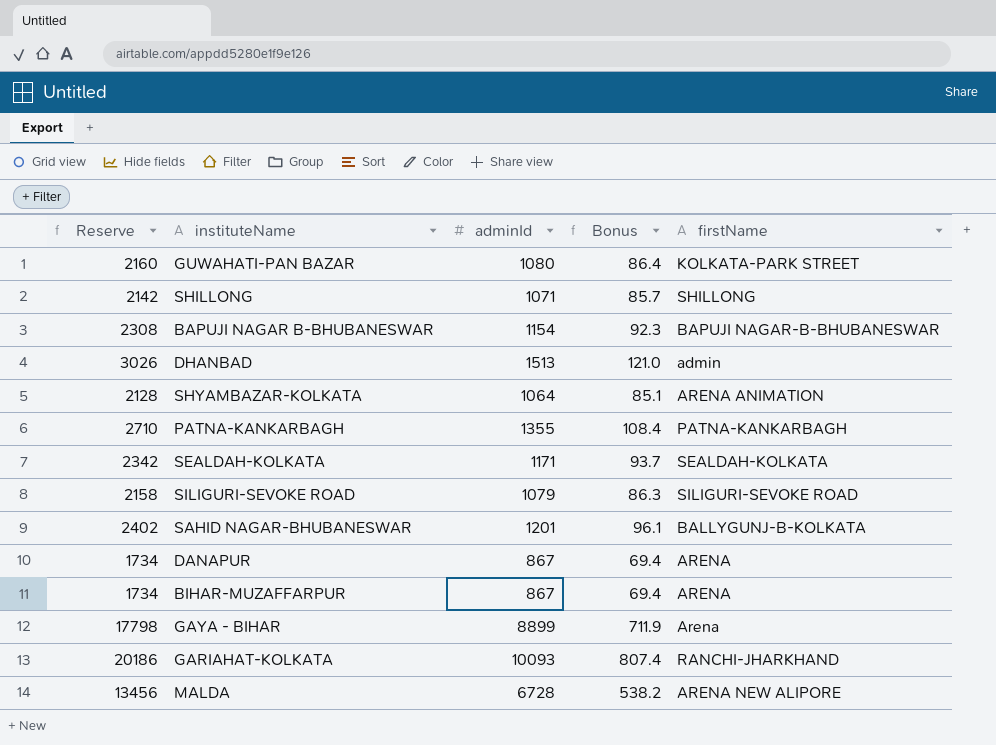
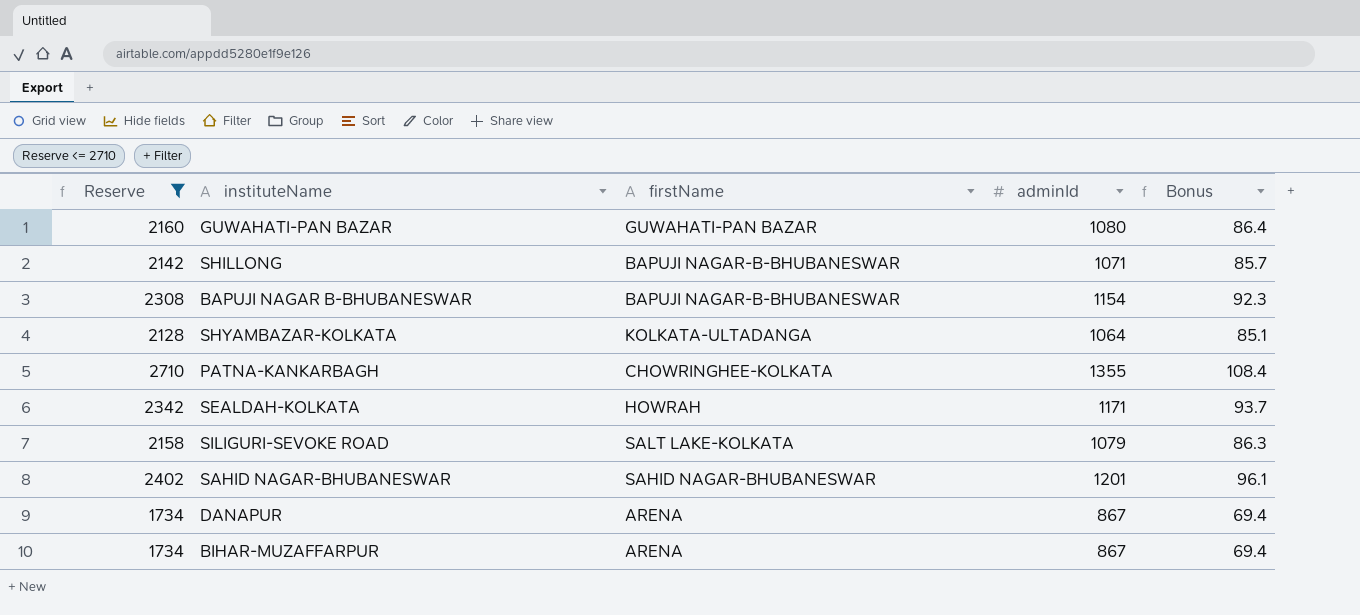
filter: none -> Reserve <= 2710
column firstName | position: 5 -> 3
GUWAHATI-PAN BAZAR | firstName: KOLKATA-PARK STREET -> GUWAHATI-PAN BAZAR
SHILLONG | firstName: SHILLONG -> BAPUJI NAGAR-B-BHUBANESWAR
SHYAMBAZAR-KOLKATA | firstName: ARENA ANIMATION -> KOLKATA-ULTADANGA
PATNA-KANKARBAGH | firstName: PATNA-KANKARBAGH -> CHOWRINGHEE-KOLKATA
SEALDAH-KOLKATA | firstName: SEALDAH-KOLKATA -> HOWRAH
SILIGURI-SEVOKE ROAD | firstName: SILIGURI-SEVOKE ROAD -> SALT LAKE-KOLKATA
SAHID NAGAR-BHUBANESWAR | firstName: BALLYGUNJ-B-KOLKATA -> SAHID NAGAR-BHUBANESWAR

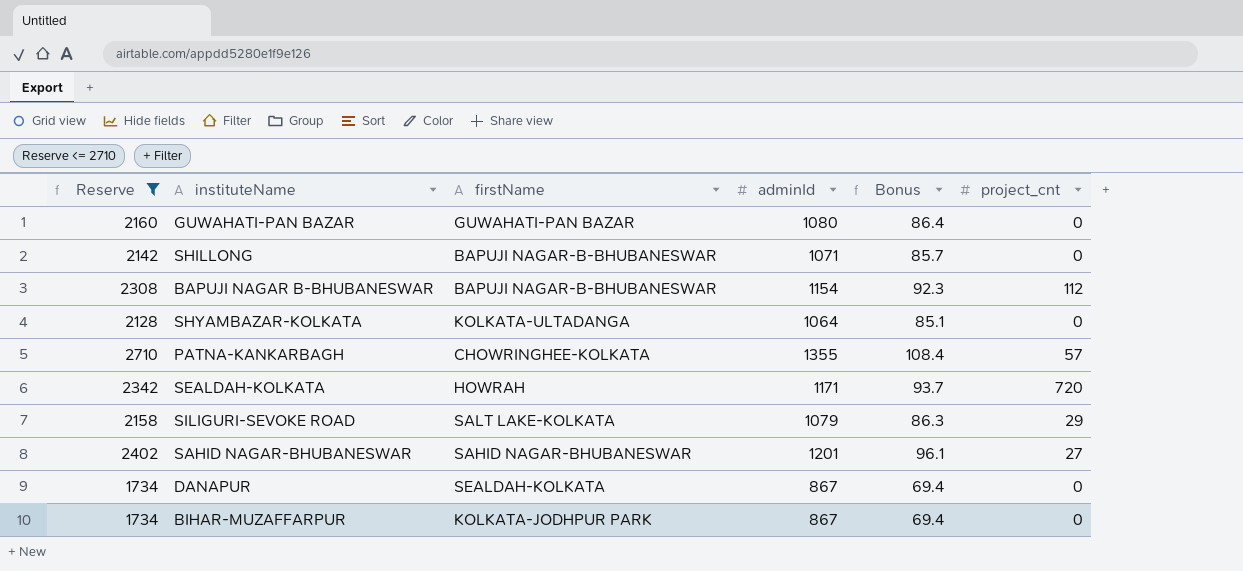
column project_cnt | position: none -> 6
DANAPUR | firstName: ARENA -> SEALDAH-KOLKATA
BIHAR-MUZAFFARPUR | firstName: ARENA -> KOLKATA-JODHPUR PARK

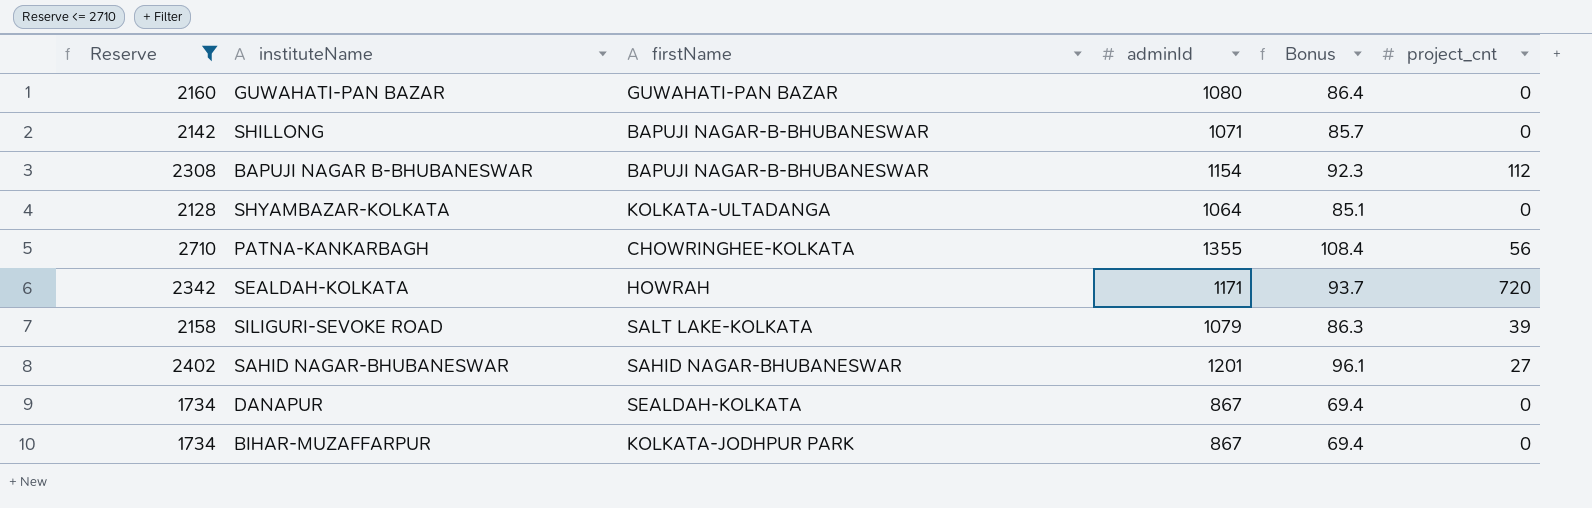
PATNA-KANKARBAGH | project_cnt: 57 -> 56
SILIGURI-SEVOKE ROAD | project_cnt: 29 -> 39

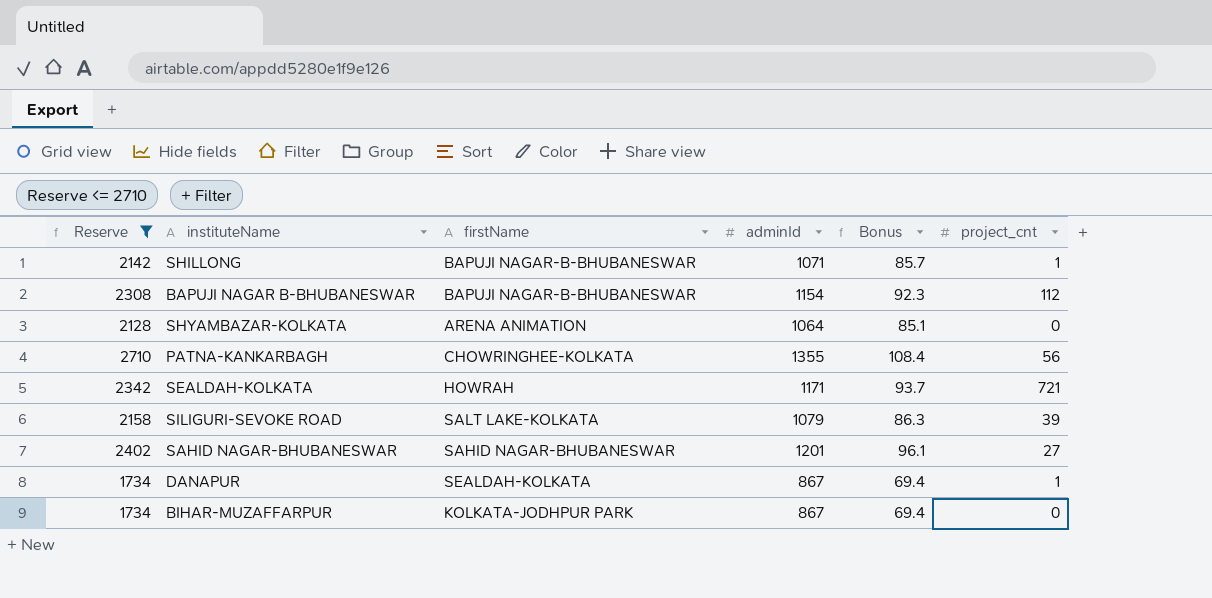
row GUWAHATI-PAN BAZAR: 2160 | GUWAHATI-PAN BAZAR | 1080 | 86.4 | 0 -> none
SHILLONG | project_cnt: 0 -> 1
SHYAMBAZAR-KOLKATA | firstName: KOLKATA-ULTADANGA -> ARENA ANIMATION
SEALDAH-KOLKATA | project_cnt: 720 -> 721
DANAPUR | project_cnt: 0 -> 1

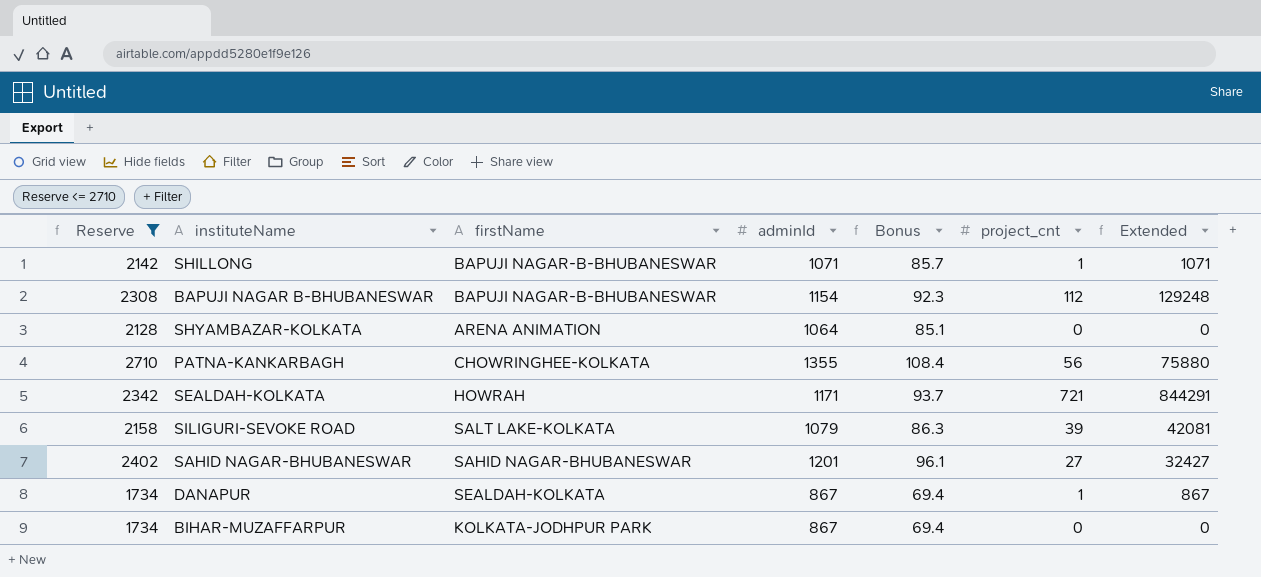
column Extended | formula: none -> [adminId] * [project_cnt]

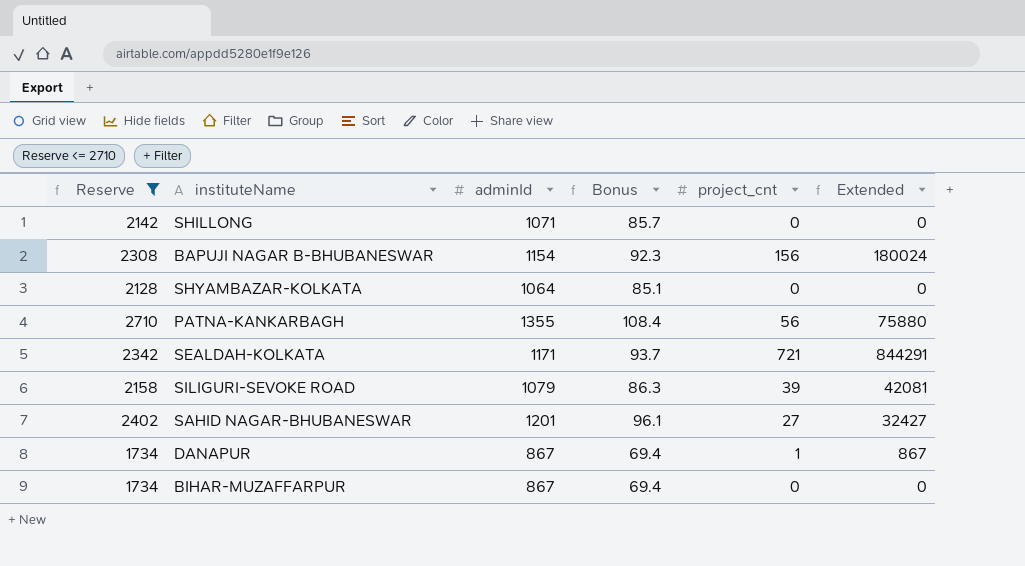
column firstName | position: 3 -> none
SHILLONG | project_cnt: 1 -> 0
SHILLONG | Extended: 1071 -> 0
BAPUJI NAGAR B-BHUBANESWAR | project_cnt: 112 -> 156
BAPUJI NAGAR B-BHUBANESWAR | Extended: 129248 -> 180024

